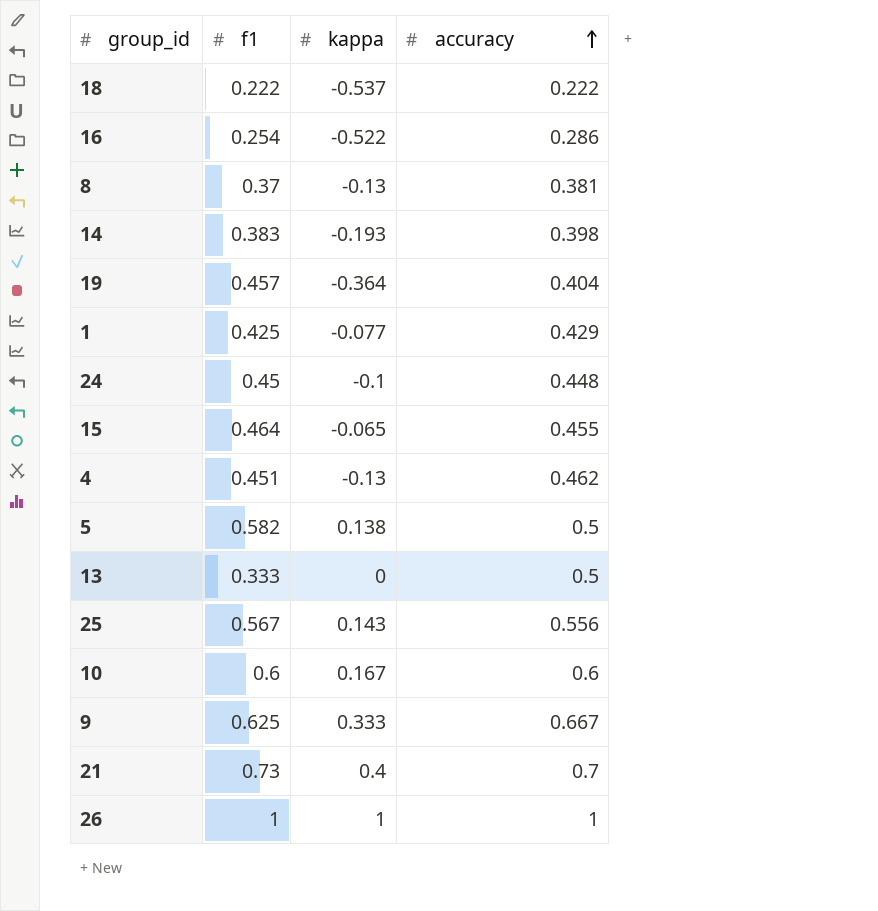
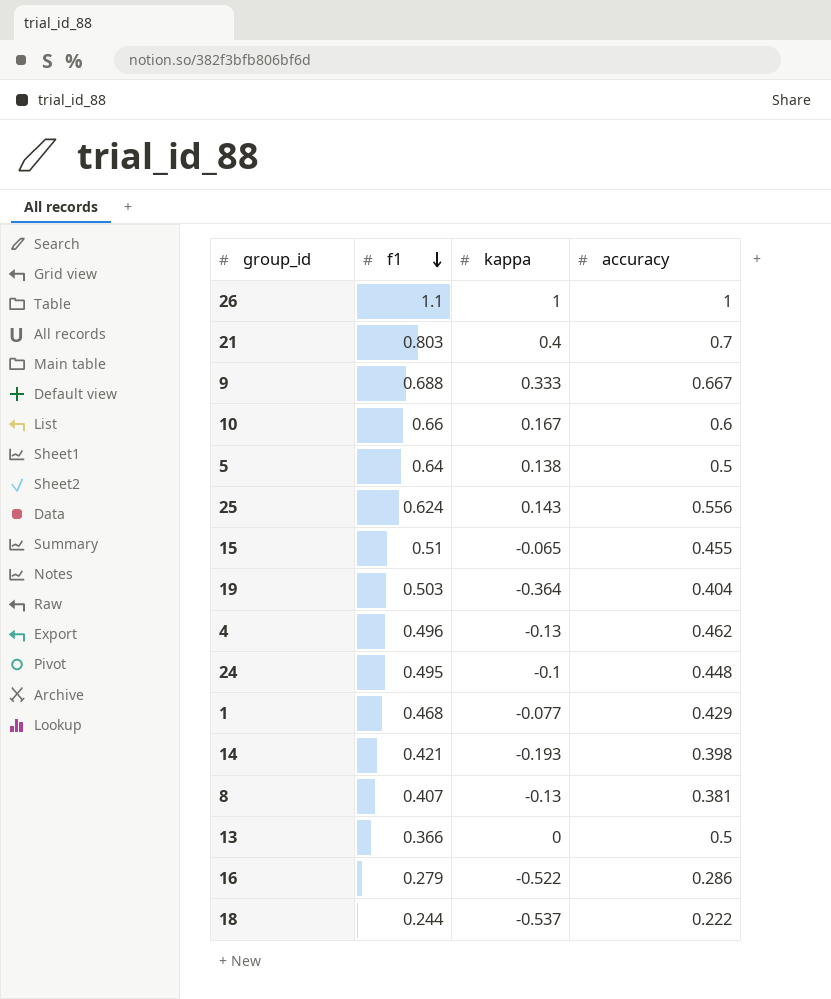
row order: accuracy ascending -> f1 descending
26 | f1: 1 -> 1.1
21 | f1: 0.73 -> 0.803
9 | f1: 0.625 -> 0.688
10 | f1: 0.6 -> 0.66
5 | f1: 0.582 -> 0.64
25 | f1: 0.567 -> 0.624
15 | f1: 0.464 -> 0.51
19 | f1: 0.457 -> 0.503
4 | f1: 0.451 -> 0.496
24 | f1: 0.45 -> 0.495
1 | f1: 0.425 -> 0.468
14 | f1: 0.383 -> 0.421
8 | f1: 0.37 -> 0.407
13 | f1: 0.333 -> 0.366
16 | f1: 0.254 -> 0.279
18 | f1: 0.222 -> 0.244

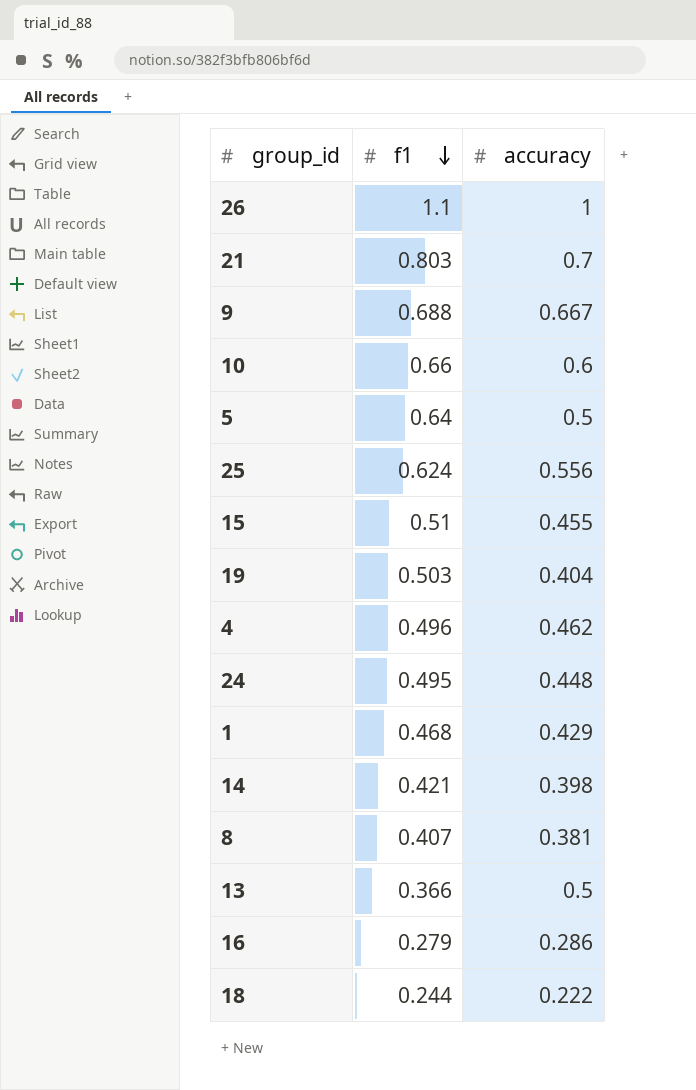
column kappa | position: 3 -> none

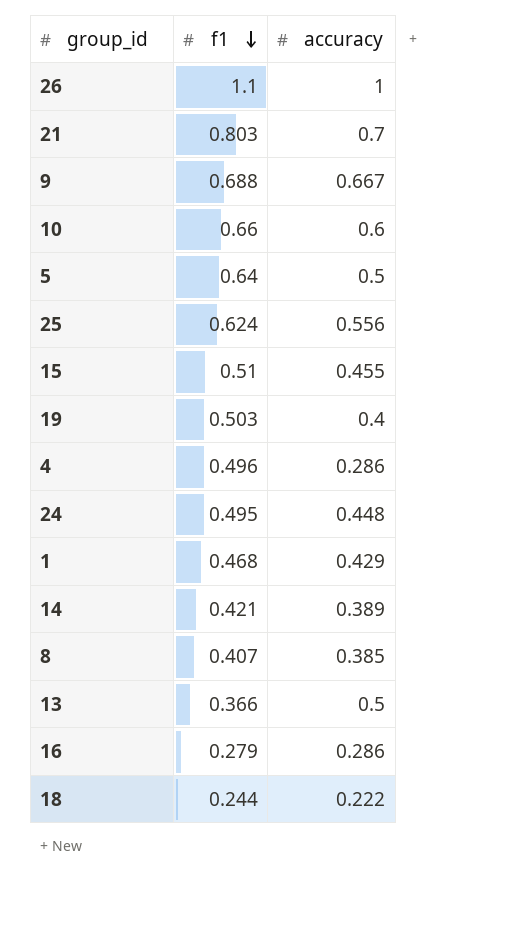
19 | accuracy: 0.404 -> 0.4
4 | accuracy: 0.462 -> 0.286
14 | accuracy: 0.398 -> 0.389
8 | accuracy: 0.381 -> 0.385

